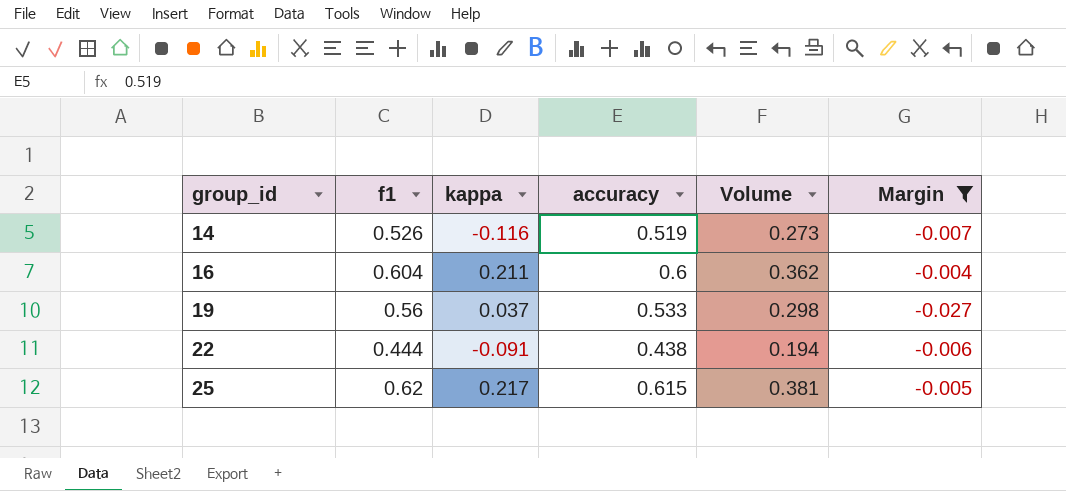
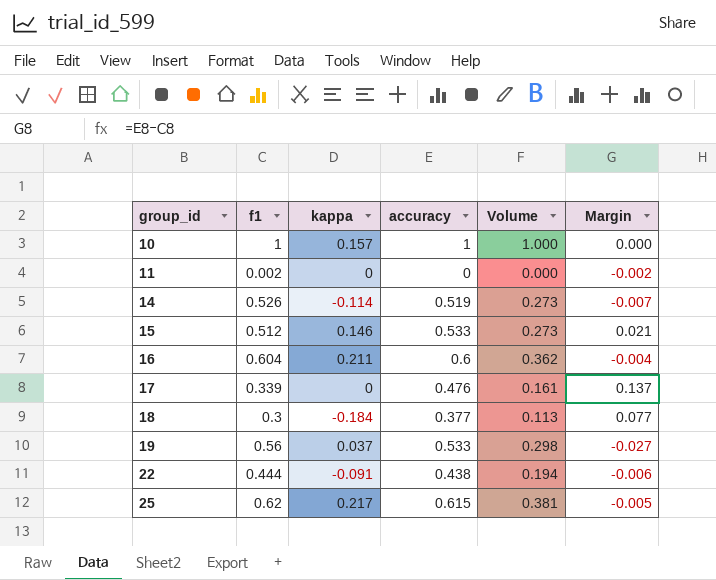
filter: Margin <= -0.004 -> none
14 | kappa: -0.116 -> -0.114

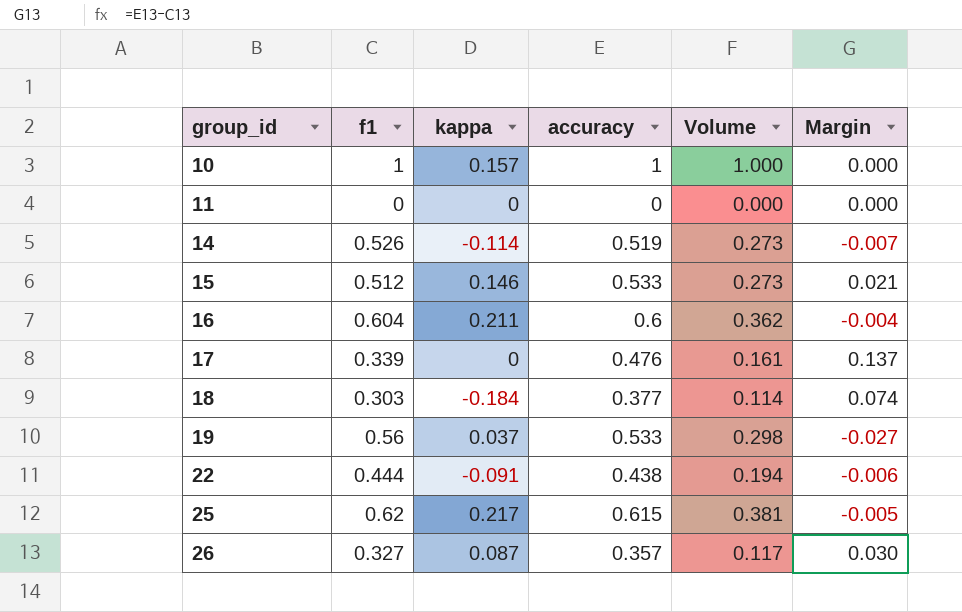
11 | f1: 0.002 -> 0
11 | Margin: -0.002 -> 0.000
18 | f1: 0.3 -> 0.303
18 | Volume: 0.113 -> 0.114
18 | Margin: 0.077 -> 0.074
row 26: none -> 0.327 | 0.087 | 0.357 | 0.117 | 0.030

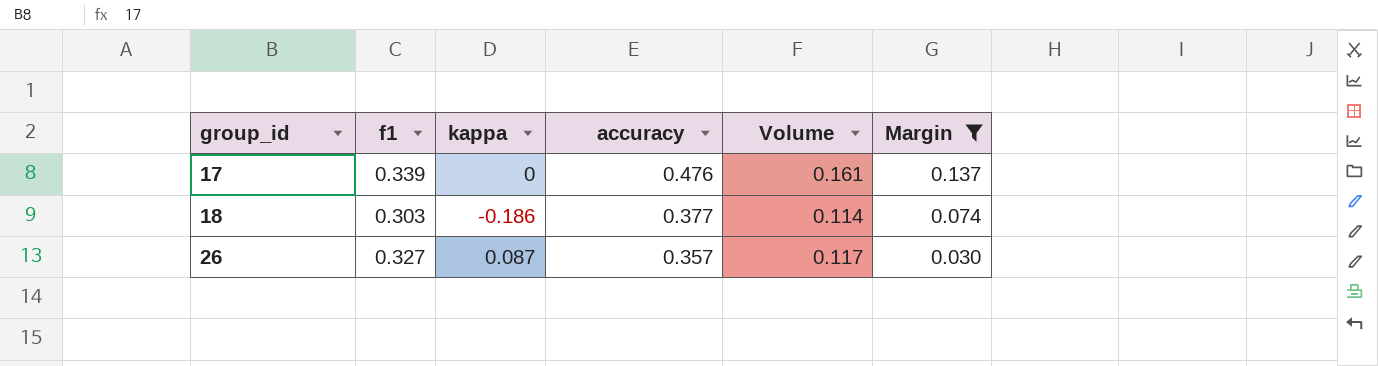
filter: none -> Margin >= 0.030
18 | kappa: -0.184 -> -0.186

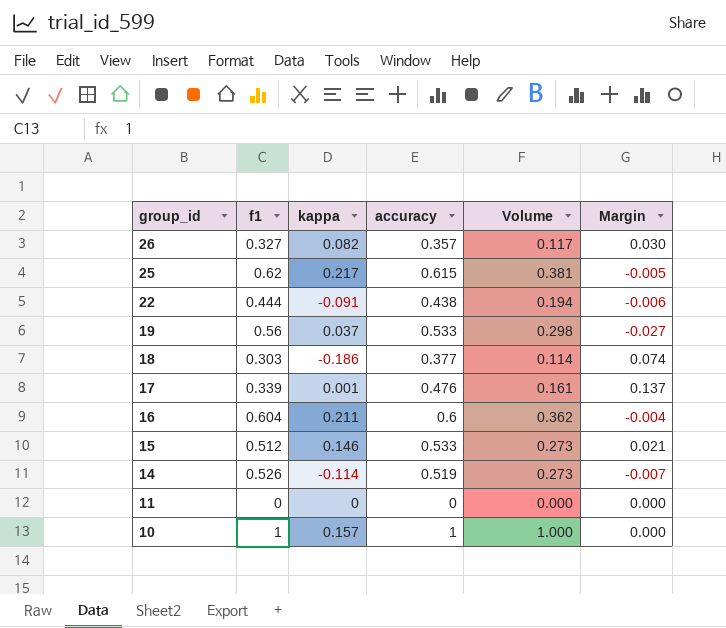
filter: Margin >= 0.030 -> none
row order: group_id ascending -> group_id descending
26 | kappa: 0.087 -> 0.082
17 | kappa: 0 -> 0.001

